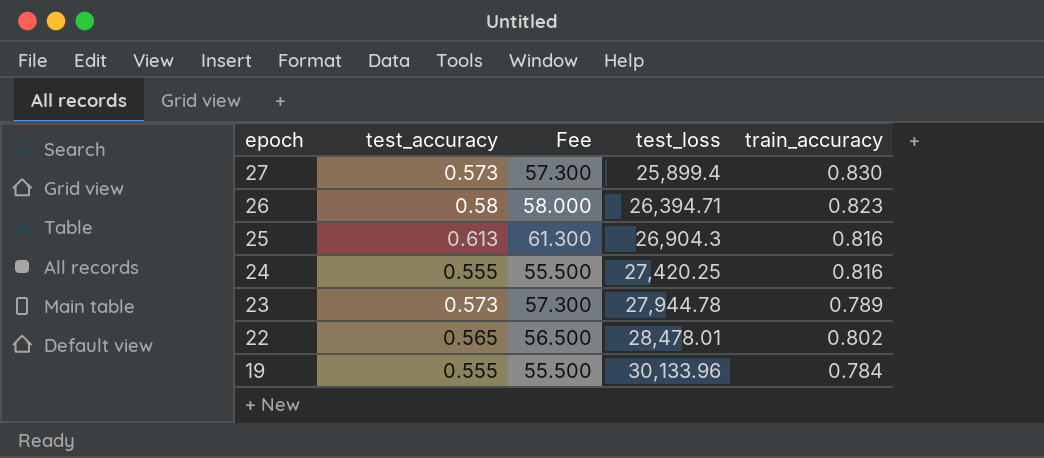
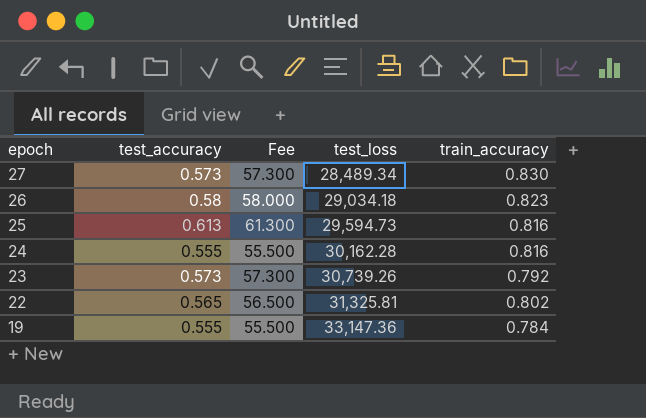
27 | test_loss: 25,899.4 -> 28,489.34
26 | test_loss: 26,394.71 -> 29,034.18
25 | test_loss: 26,904.3 -> 29,594.73
24 | test_loss: 27,420.25 -> 30,162.28
23 | test_loss: 27,944.78 -> 30,739.26
23 | train_accuracy: 0.789 -> 0.792
22 | test_loss: 28,478.01 -> 31,325.81
19 | test_loss: 30,133.96 -> 33,147.36

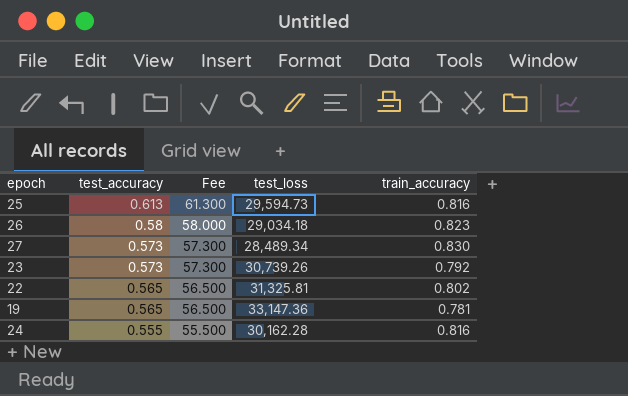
row order: epoch descending -> test_accuracy descending
19 | test_accuracy: 0.555 -> 0.565
19 | Fee: 55.500 -> 56.500
19 | train_accuracy: 0.784 -> 0.781

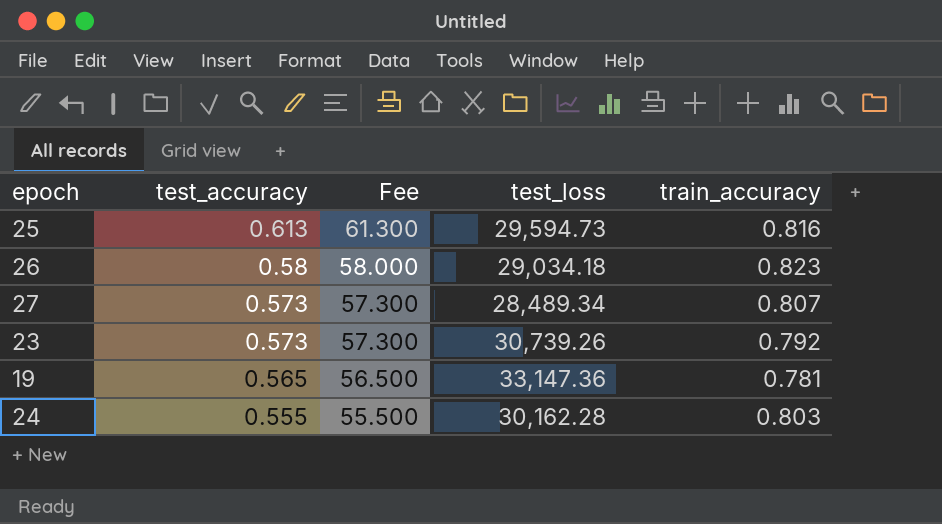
row 22: 0.565 | 56.500 | 31,325.81 | 0.802 -> none
27 | train_accuracy: 0.830 -> 0.807
24 | train_accuracy: 0.816 -> 0.803

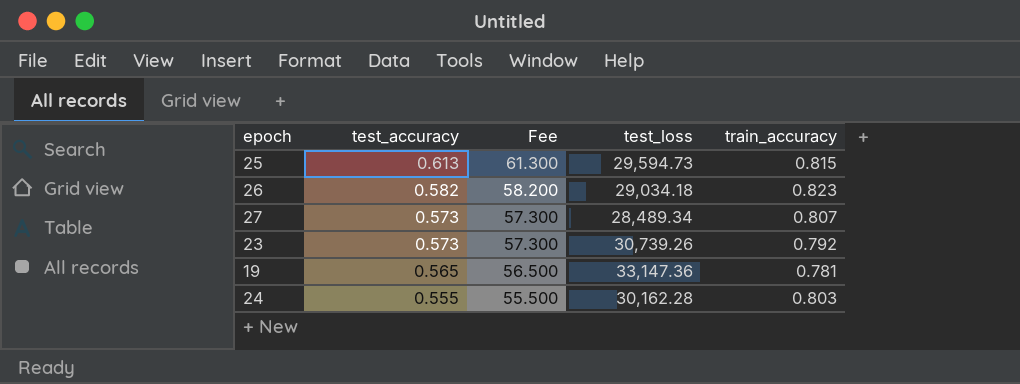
25 | train_accuracy: 0.816 -> 0.815
26 | test_accuracy: 0.58 -> 0.582
26 | Fee: 58.000 -> 58.200

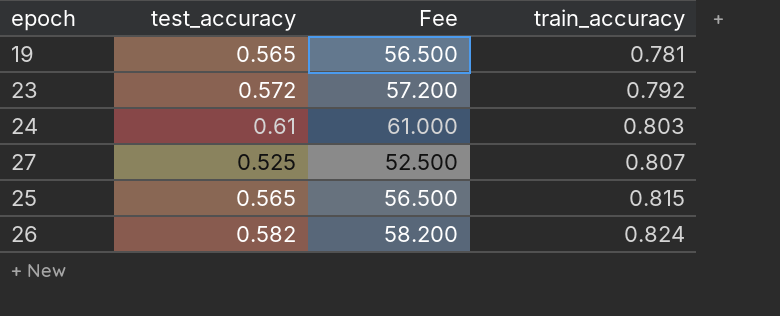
row order: test_accuracy descending -> train_accuracy ascending
column test_loss | position: 4 -> none
23 | test_accuracy: 0.573 -> 0.572
23 | Fee: 57.300 -> 57.200
24 | test_accuracy: 0.555 -> 0.61
24 | Fee: 55.500 -> 61.000
27 | test_accuracy: 0.573 -> 0.525
27 | Fee: 57.300 -> 52.500
25 | test_accuracy: 0.613 -> 0.565
25 | Fee: 61.300 -> 56.500
26 | train_accuracy: 0.823 -> 0.824

